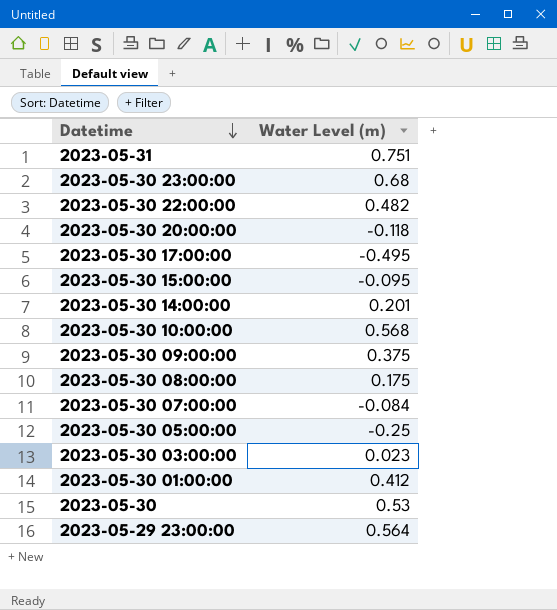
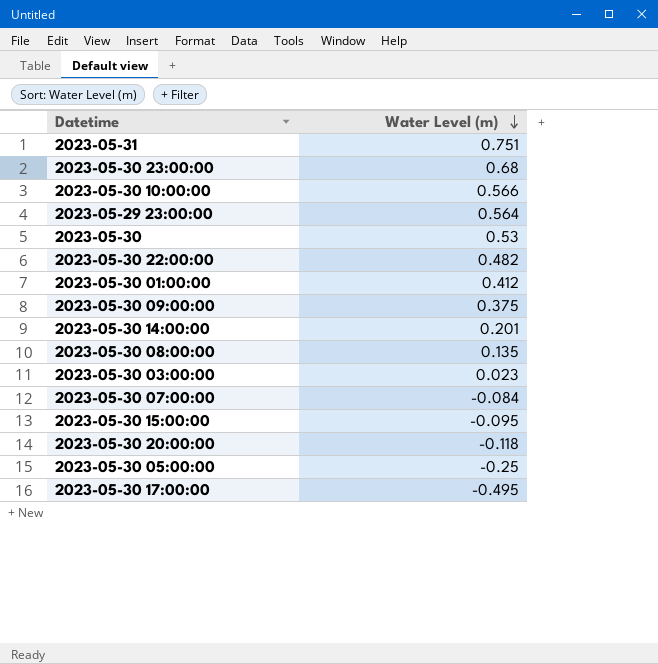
row order: Datetime descending -> Water Level (m) descending
2023-05-30 10:00:00 | Water Level (m): 0.568 -> 0.566
2023-05-30 08:00:00 | Water Level (m): 0.175 -> 0.135

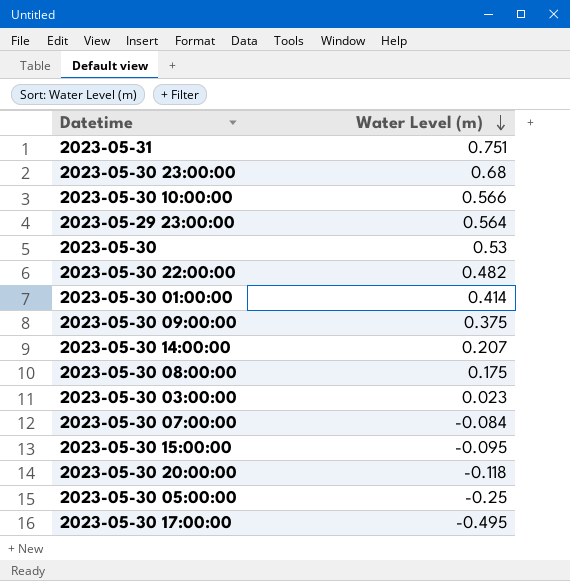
2023-05-30 01:00:00 | Water Level (m): 0.412 -> 0.414
2023-05-30 14:00:00 | Water Level (m): 0.201 -> 0.207
2023-05-30 08:00:00 | Water Level (m): 0.135 -> 0.175

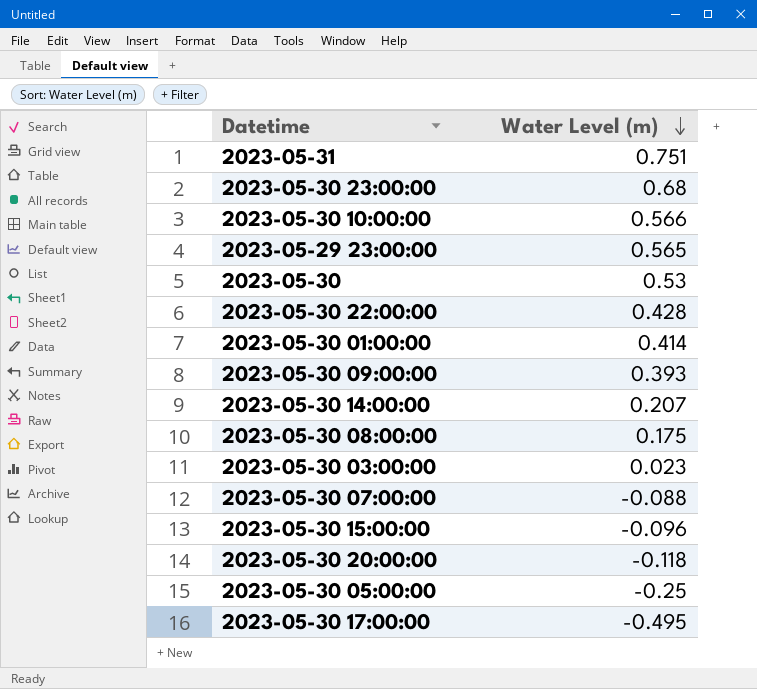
2023-05-29 23:00:00 | Water Level (m): 0.564 -> 0.565
2023-05-30 22:00:00 | Water Level (m): 0.482 -> 0.428
2023-05-30 09:00:00 | Water Level (m): 0.375 -> 0.393
2023-05-30 07:00:00 | Water Level (m): -0.084 -> -0.088
2023-05-30 15:00:00 | Water Level (m): -0.095 -> -0.096

